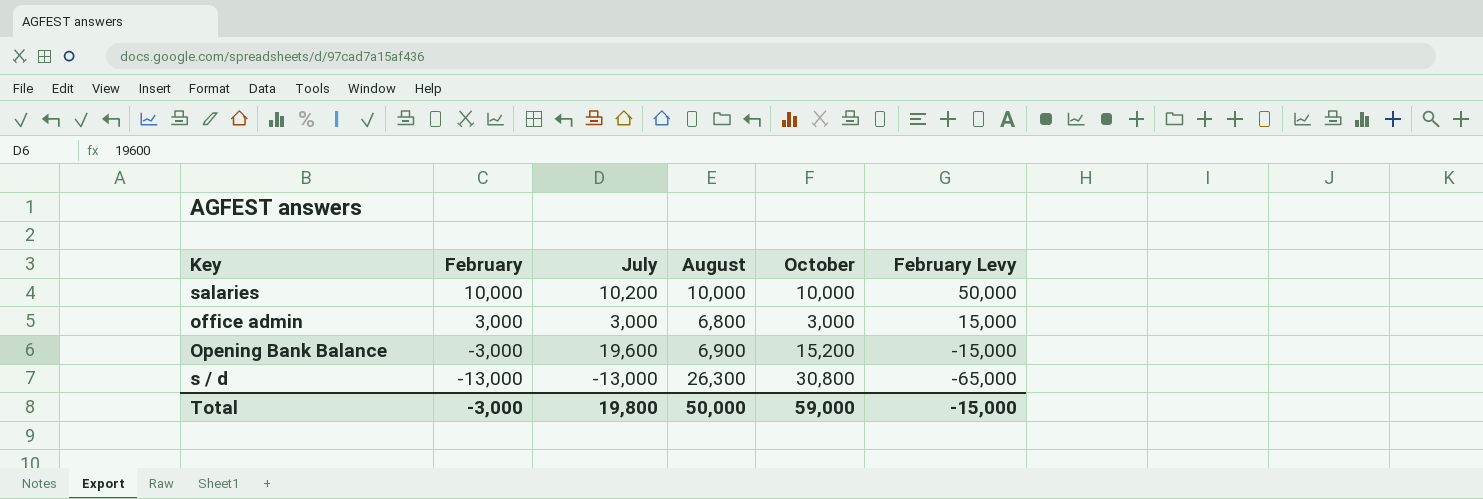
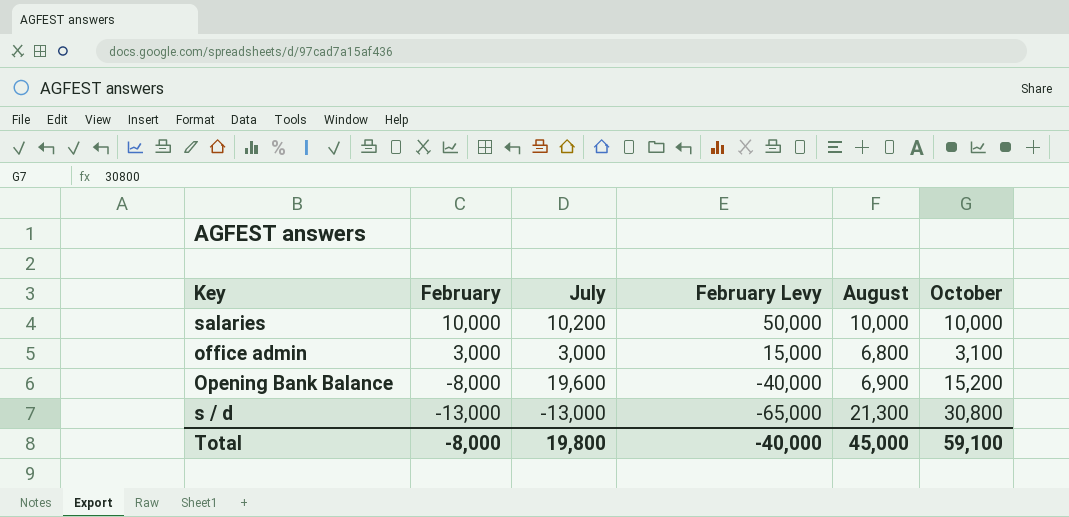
column February Levy | position: 6 -> 4
office admin | October: 3,000 -> 3,100
Opening Bank Balance | February: -3,000 -> -8,000
Opening Bank Balance | February Levy: -15,000 -> -40,000
s / d | August: 26,300 -> 21,300
Total | February: -3,000 -> -8,000
Total | February Levy: -15,000 -> -40,000
Total | August: 50,000 -> 45,000
Total | October: 59,000 -> 59,100

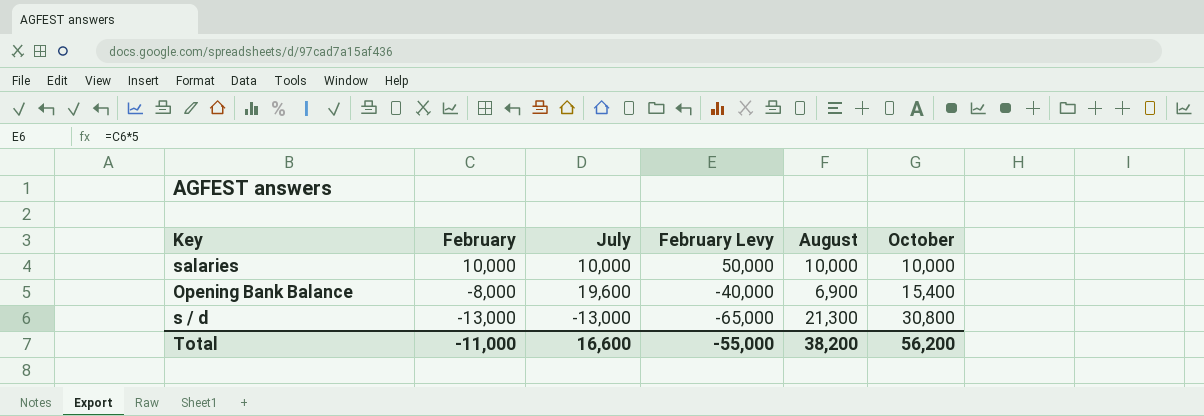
row office admin: 3,000 | 3,000 | 15,000 | 6,800 | 3,100 -> none
salaries | July: 10,200 -> 10,000
Opening Bank Balance | October: 15,200 -> 15,400
Total | February: -8,000 -> -11,000
Total | July: 19,800 -> 16,600
Total | February Levy: -40,000 -> -55,000
Total | August: 45,000 -> 38,200
Total | October: 59,100 -> 56,200

